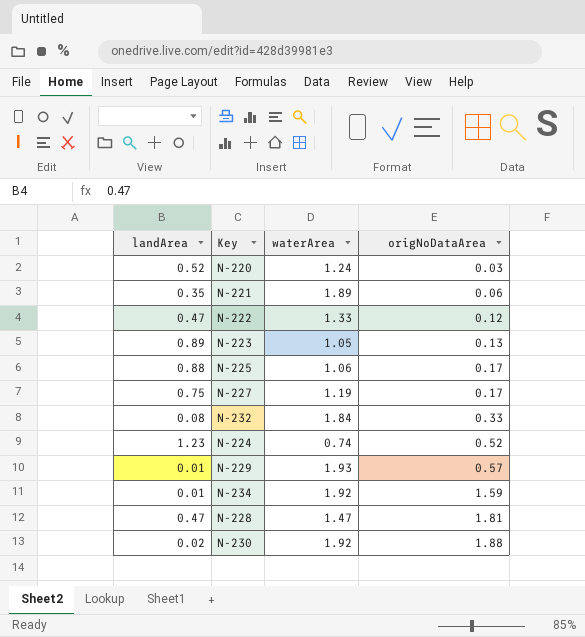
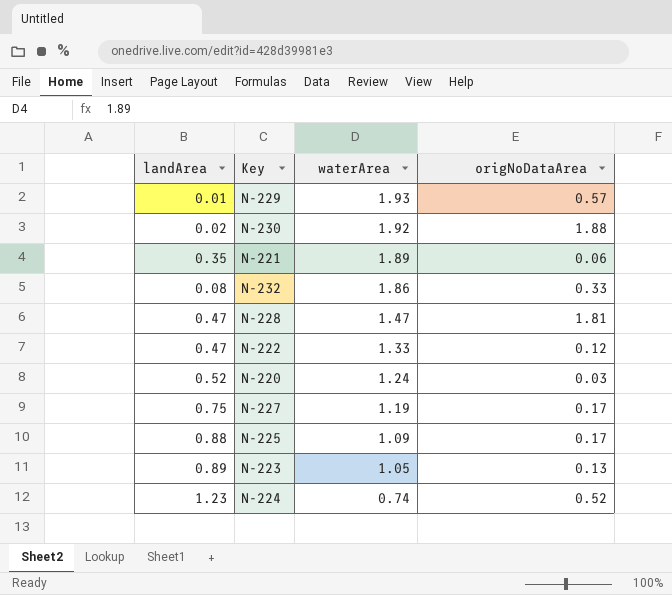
row order: origNoDataArea ascending -> waterArea descending
row N-234: 0.01 | 1.92 | 1.59 -> none
N-232 | waterArea: 1.84 -> 1.86
N-225 | waterArea: 1.06 -> 1.09

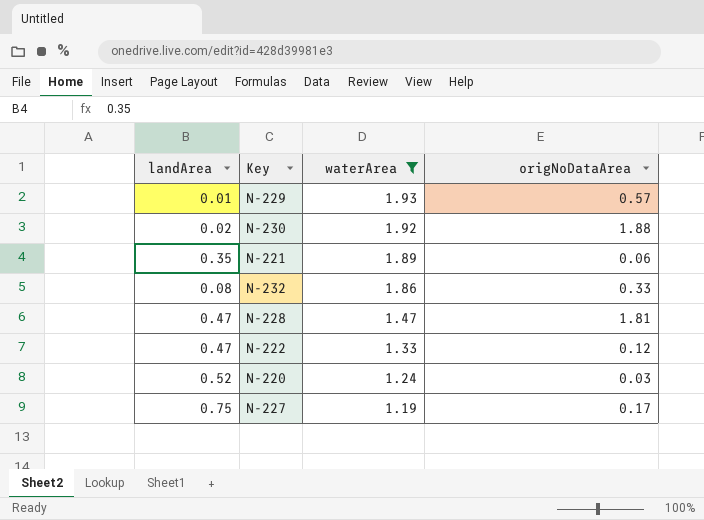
filter: none -> waterArea >= 1.19

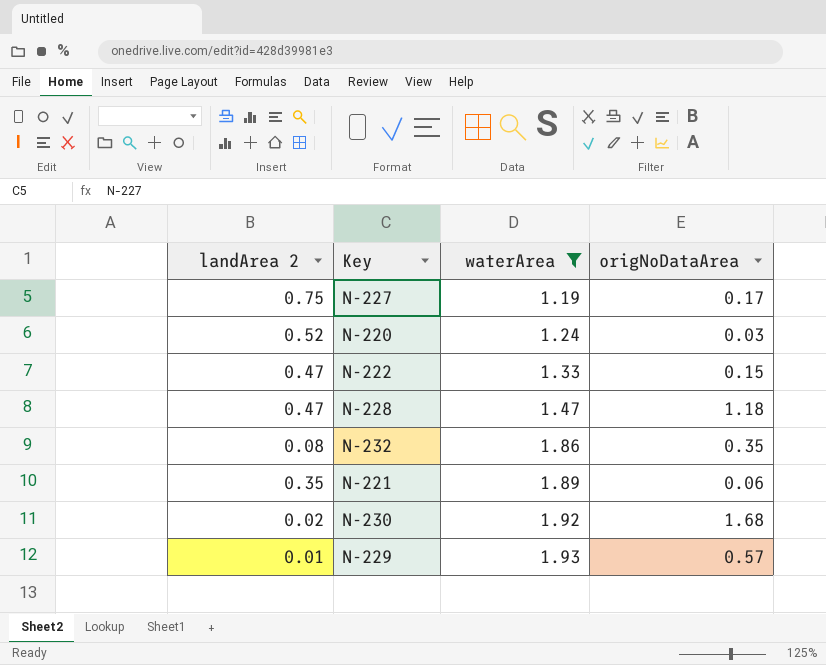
row order: waterArea descending -> waterArea ascending
column name: landArea -> landArea 2
N-222 | origNoDataArea: 0.12 -> 0.15
N-228 | origNoDataArea: 1.81 -> 1.18
N-232 | origNoDataArea: 0.33 -> 0.35
N-230 | origNoDataArea: 1.88 -> 1.68

